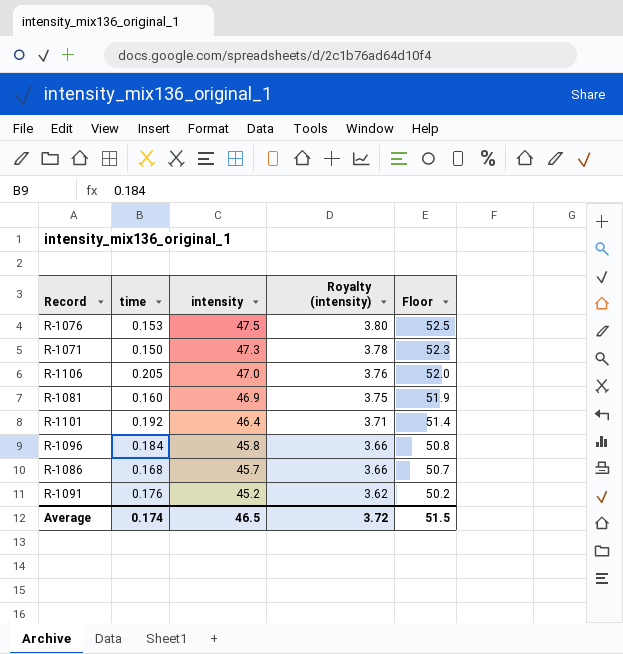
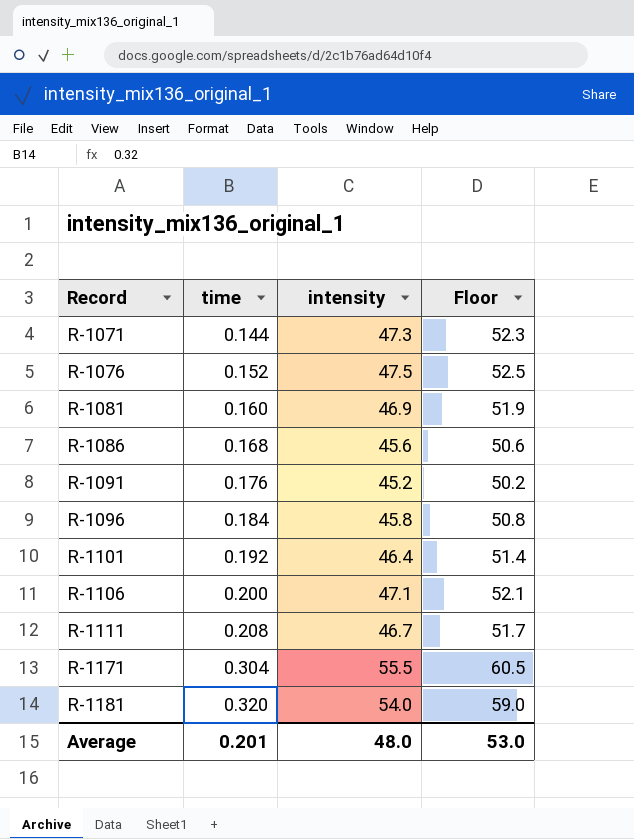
row order: intensity descending -> Record ascending
column Royalty (intensity) | formula: [intensity] * 0.08 -> none
R-1071 | time: 0.150 -> 0.144
R-1076 | time: 0.153 -> 0.152
R-1086 | intensity: 45.7 -> 45.6
R-1086 | Floor: 50.7 -> 50.6
R-1106 | time: 0.205 -> 0.200
R-1106 | intensity: 47.0 -> 47.1
R-1106 | Floor: 52.0 -> 52.1
row R-1111: none -> 0.208 | 46.7 | 51.7
row R-1171: none -> 0.304 | 55.5 | 60.5
row R-1181: none -> 0.320 | 54.0 | 59.0
Average | time: 0.174 -> 0.201
Average | intensity: 46.5 -> 48.0
Average | Floor: 51.5 -> 53.0

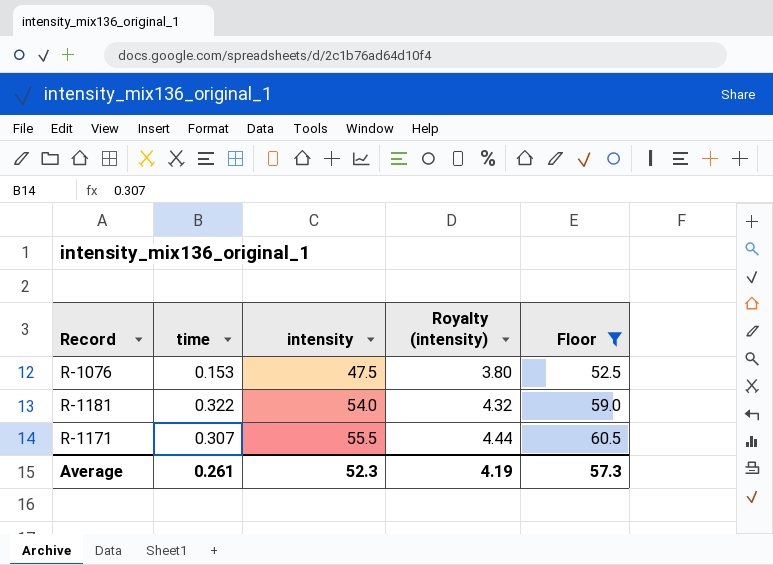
filter: none -> Floor >= 52.5
row order: Record ascending -> intensity ascending
column Royalty (intensity) | formula: none -> [intensity] * 0.08
R-1076 | time: 0.152 -> 0.153
R-1181 | time: 0.320 -> 0.322
R-1171 | time: 0.304 -> 0.307
Average | time: 0.201 -> 0.261
Average | intensity: 48.0 -> 52.3
Average | Floor: 53.0 -> 57.3

